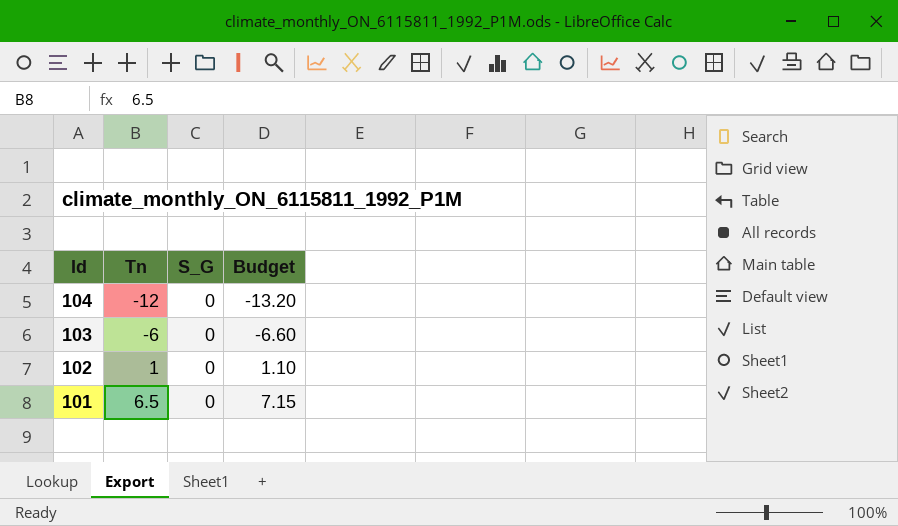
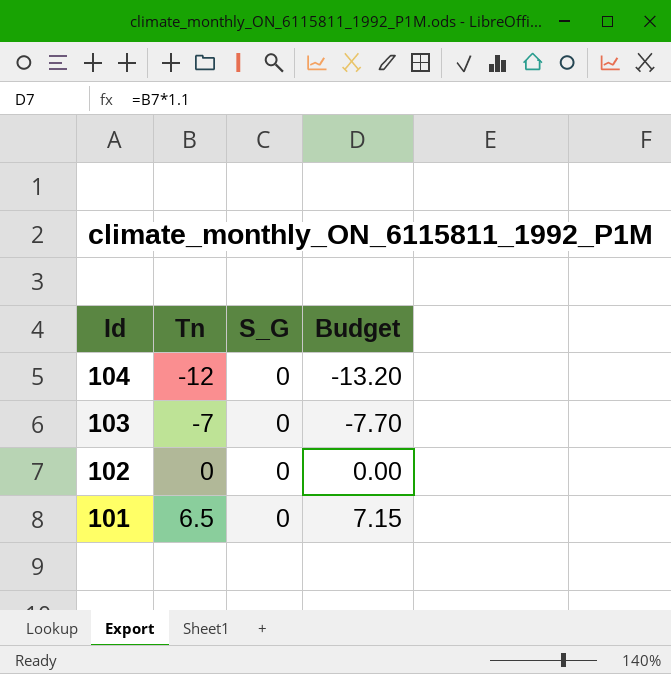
103 | Tn: -6 -> -7
103 | Budget: -6.60 -> -7.70
102 | Tn: 1 -> 0
102 | Budget: 1.10 -> 0.00

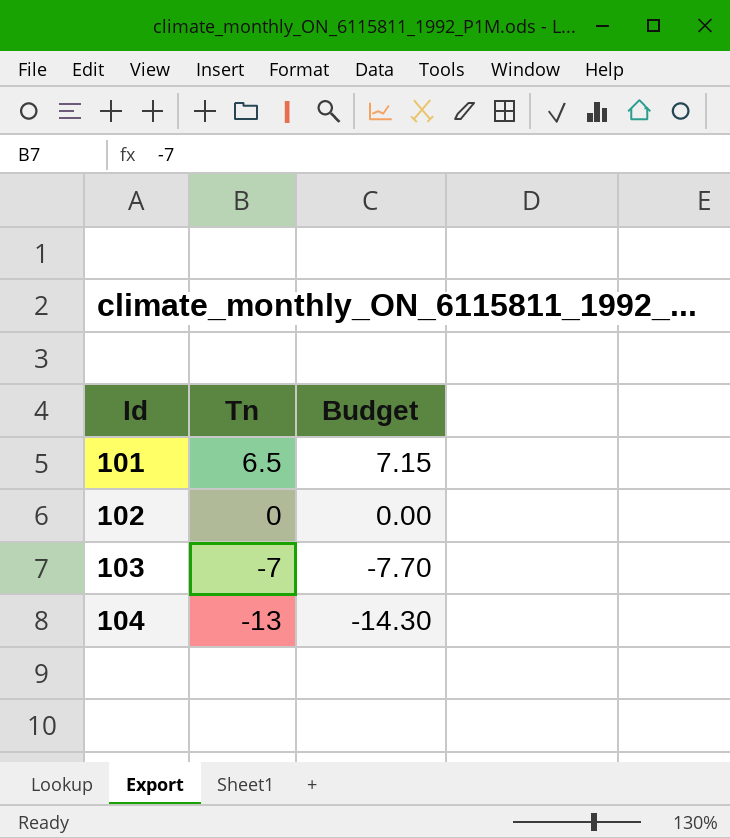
row order: Id descending -> Id ascending
column S_G | position: 3 -> none
104 | Tn: -12 -> -13
104 | Budget: -13.20 -> -14.30

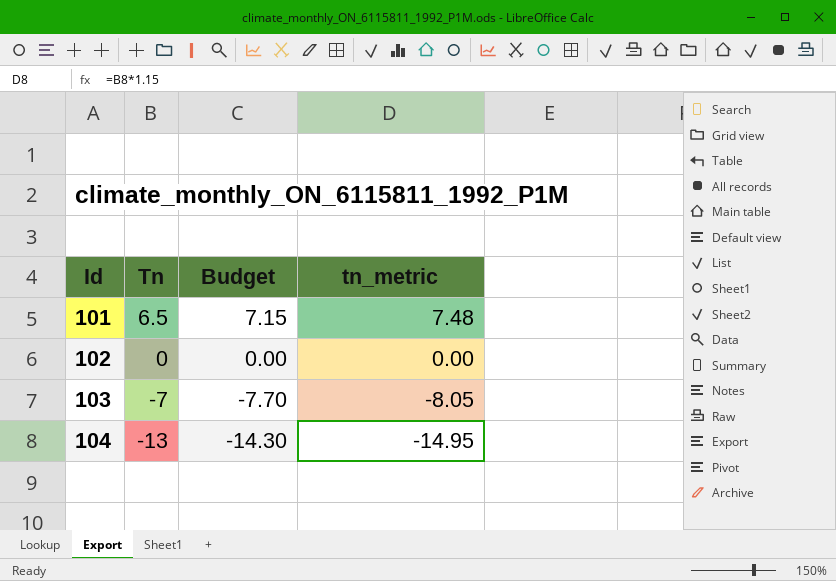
column tn_metric | formula: none -> [Tn] * 1.15

